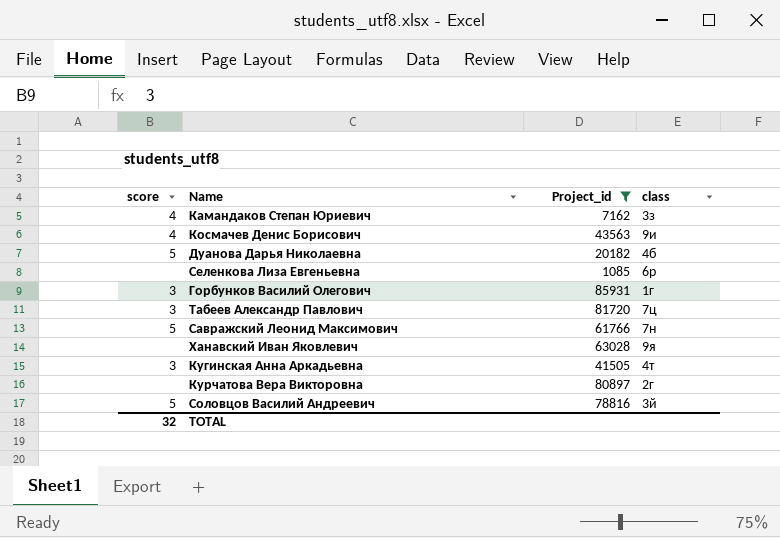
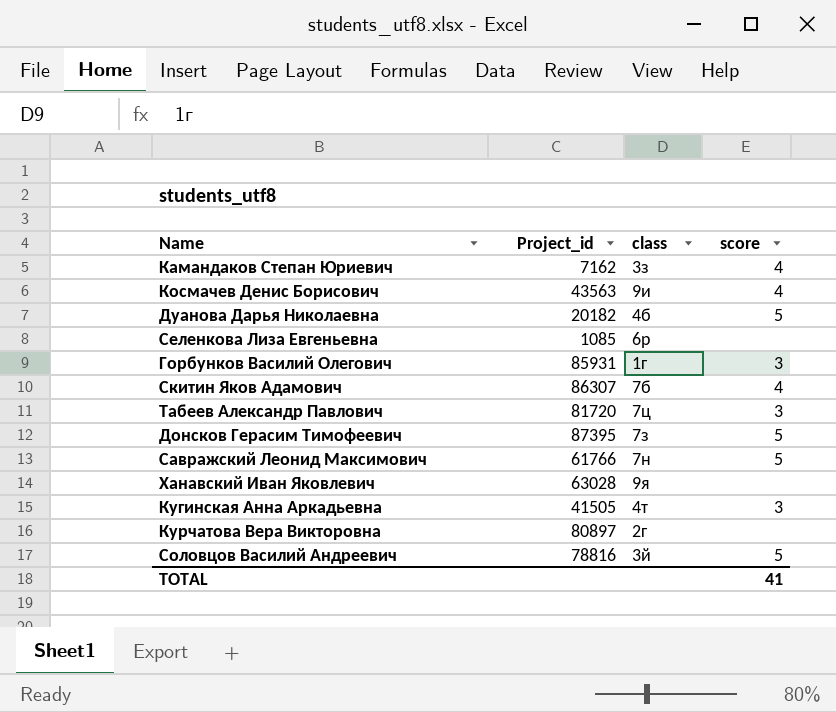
filter: Project_id <= 85931 -> none
column score | position: 1 -> 4
TOTAL | score: 32 -> 41

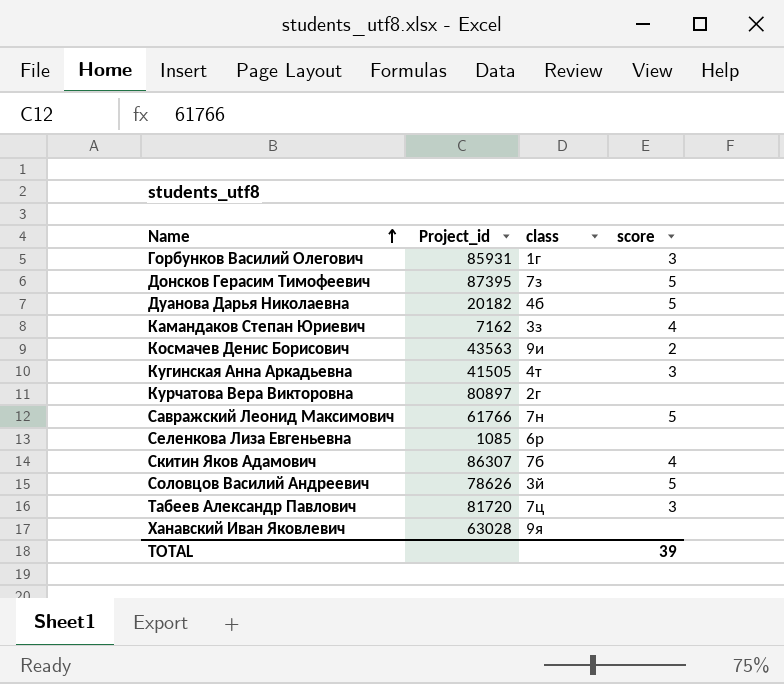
row order: none -> Name ascending
Космачев Денис Борисович | score: 4 -> 2
Соловцов Василий Андреевич | Project_id: 78816 -> 78626
TOTAL | score: 41 -> 39

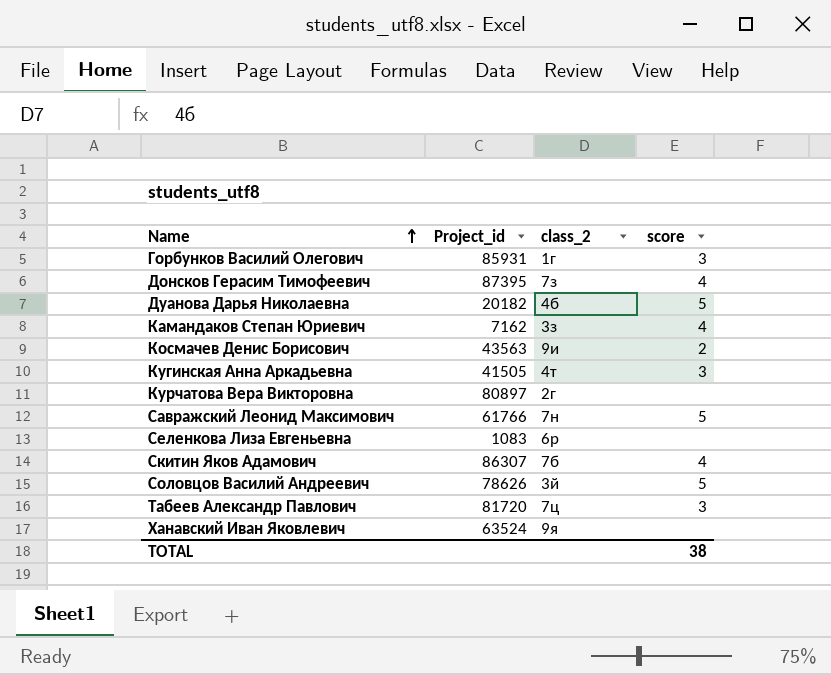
column name: class -> class_2
Донсков Герасим Тимофеевич | score: 5 -> 4
Селенкова Лиза Евгеньевна | Project_id: 1085 -> 1083
Ханавский Иван Яковлевич | Project_id: 63028 -> 63524
TOTAL | score: 39 -> 38

